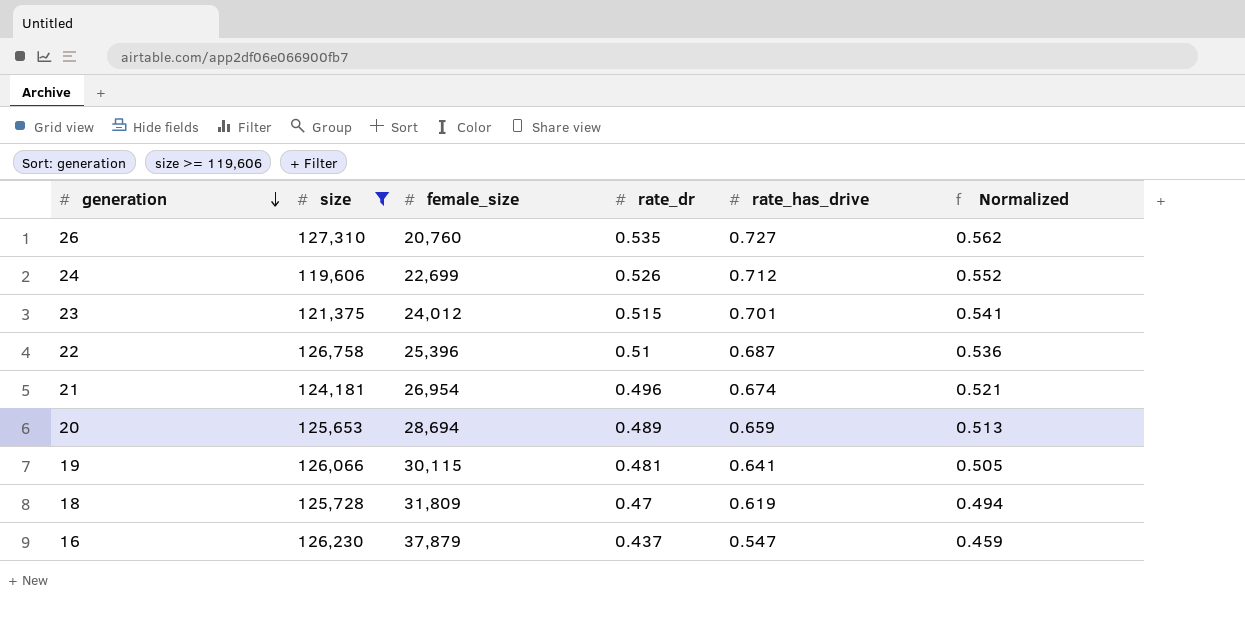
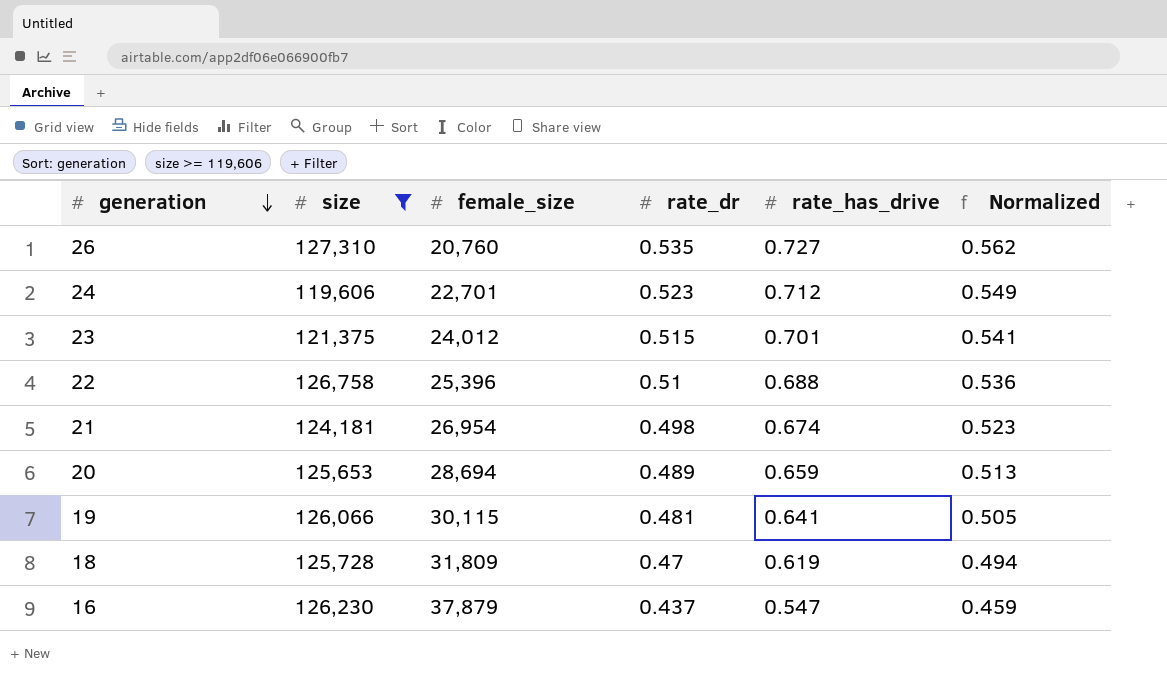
24 | female_size: 22,699 -> 22,701
24 | rate_dr: 0.526 -> 0.523
24 | Normalized: 0.552 -> 0.549
22 | rate_has_drive: 0.687 -> 0.688
21 | rate_dr: 0.496 -> 0.498
21 | Normalized: 0.521 -> 0.523

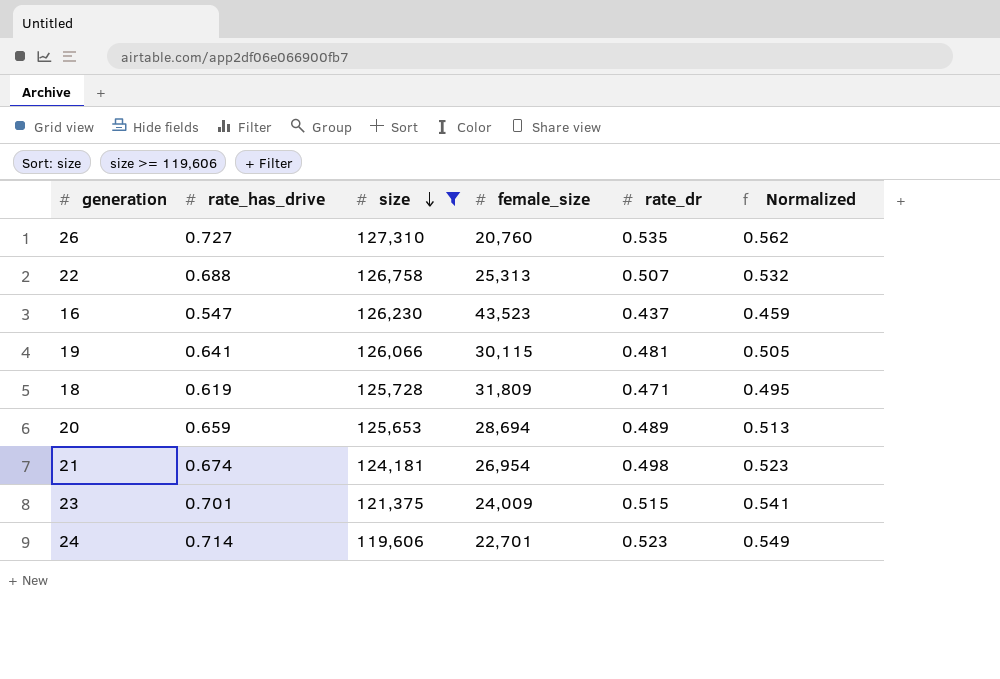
row order: generation descending -> size descending
column rate_has_drive | position: 5 -> 2
22 | female_size: 25,396 -> 25,313
22 | rate_dr: 0.51 -> 0.507
22 | Normalized: 0.536 -> 0.532
16 | female_size: 37,879 -> 43,523
18 | rate_dr: 0.47 -> 0.471
18 | Normalized: 0.494 -> 0.495
23 | female_size: 24,012 -> 24,009
24 | rate_has_drive: 0.712 -> 0.714

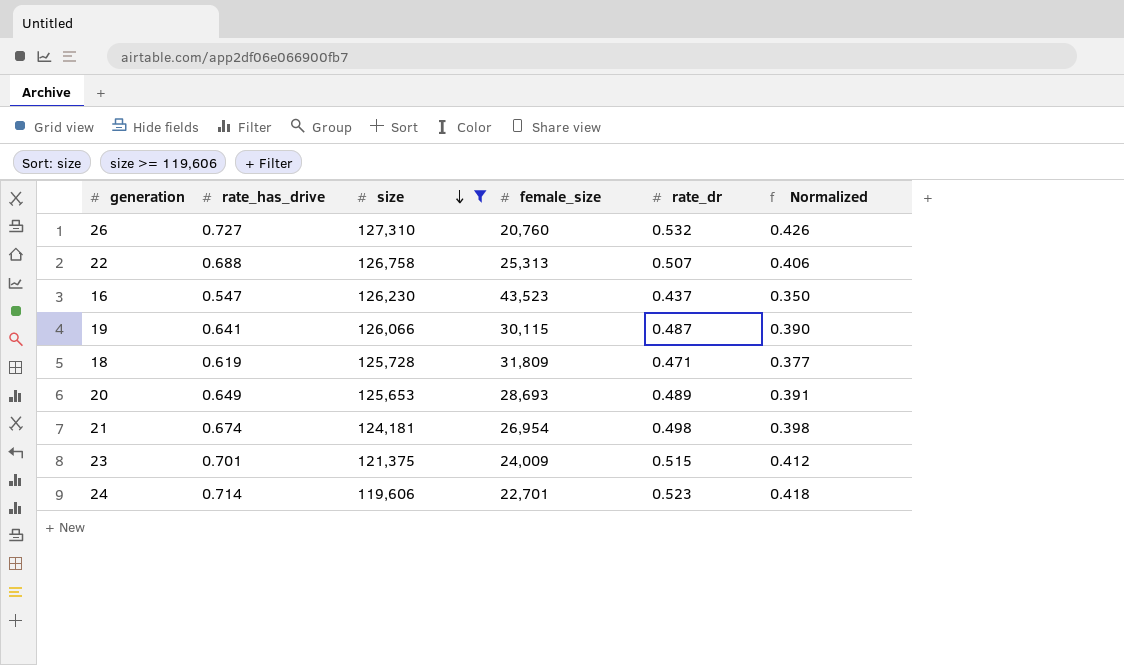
column Normalized | formula: [rate_dr] * 1.05 -> [rate_dr] * 0.8
26 | rate_dr: 0.535 -> 0.532
19 | rate_dr: 0.481 -> 0.487
20 | rate_has_drive: 0.659 -> 0.649
20 | female_size: 28,694 -> 28,693

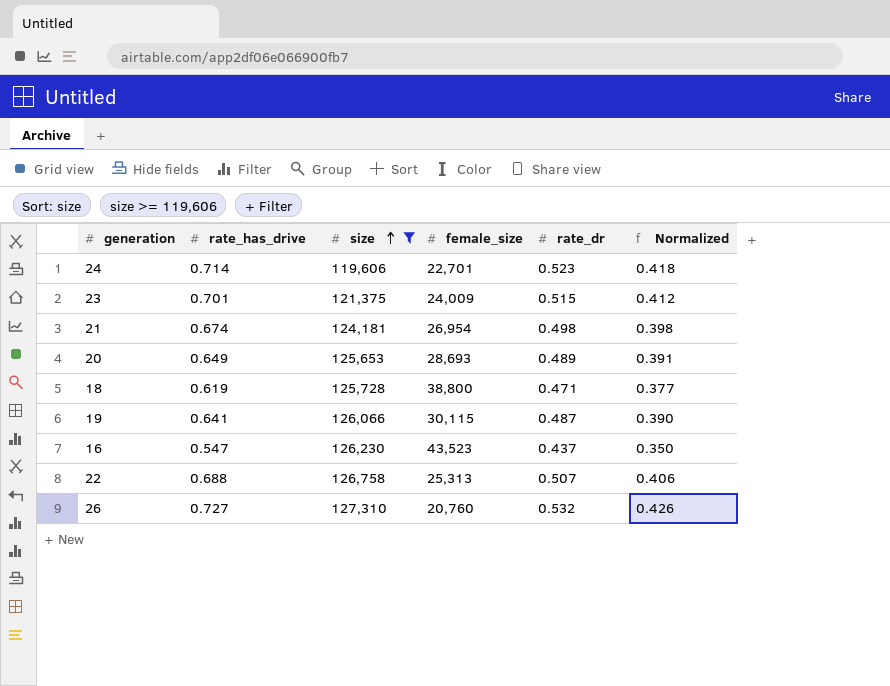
row order: size descending -> size ascending
18 | female_size: 31,809 -> 38,800

